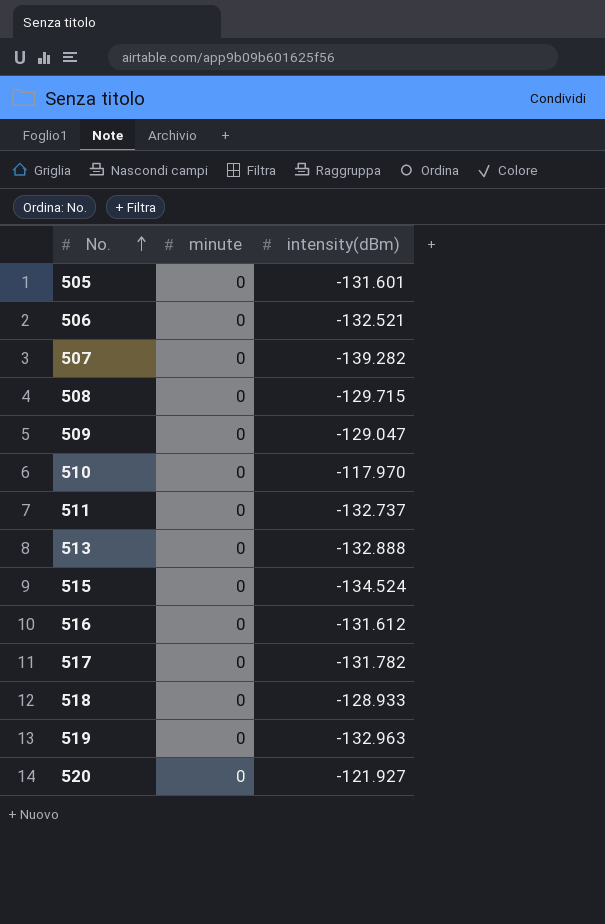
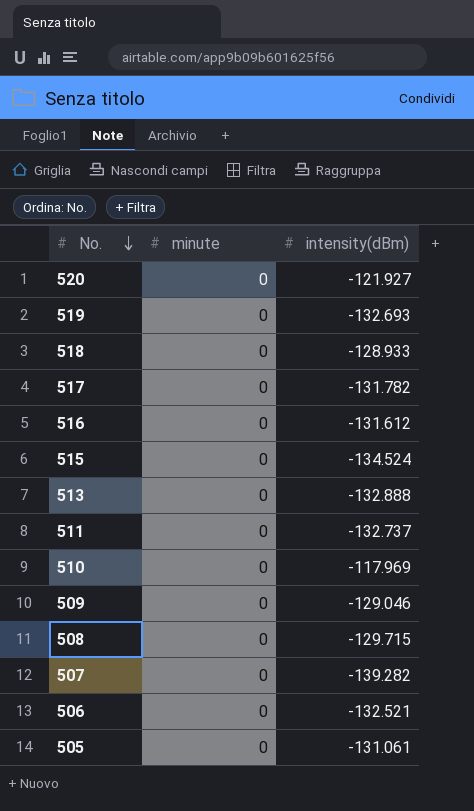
row order: No. ascending -> No. descending
519 | intensity(dBm): -132.963 -> -132.693
510 | intensity(dBm): -117.970 -> -117.969
509 | intensity(dBm): -129.047 -> -129.046
505 | intensity(dBm): -131.601 -> -131.061

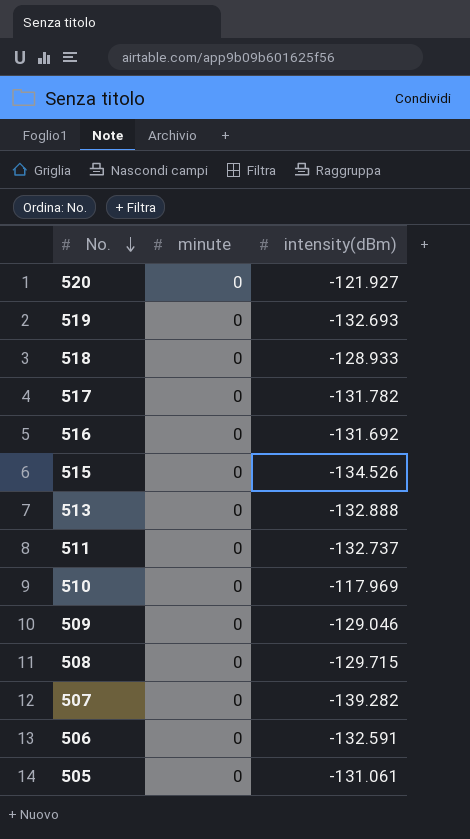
516 | intensity(dBm): -131.612 -> -131.692
515 | intensity(dBm): -134.524 -> -134.526
506 | intensity(dBm): -132.521 -> -132.591

